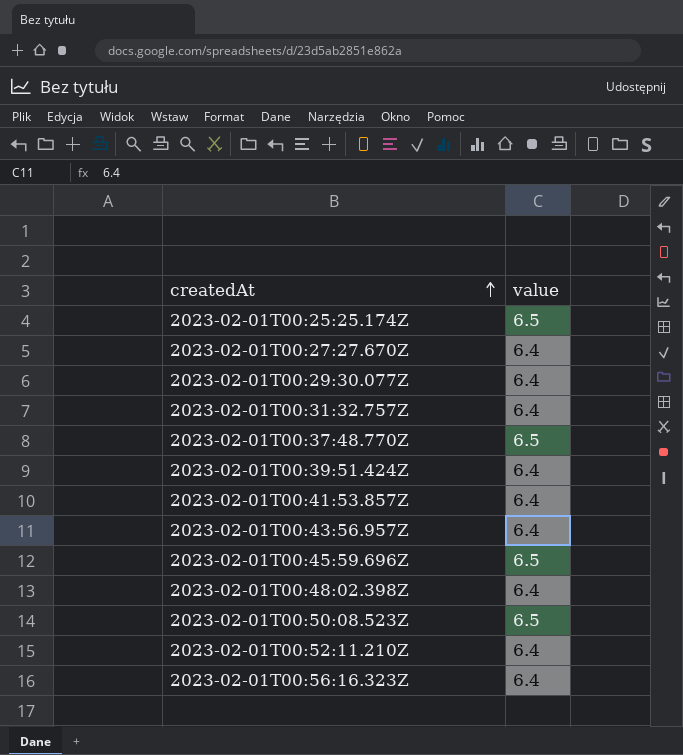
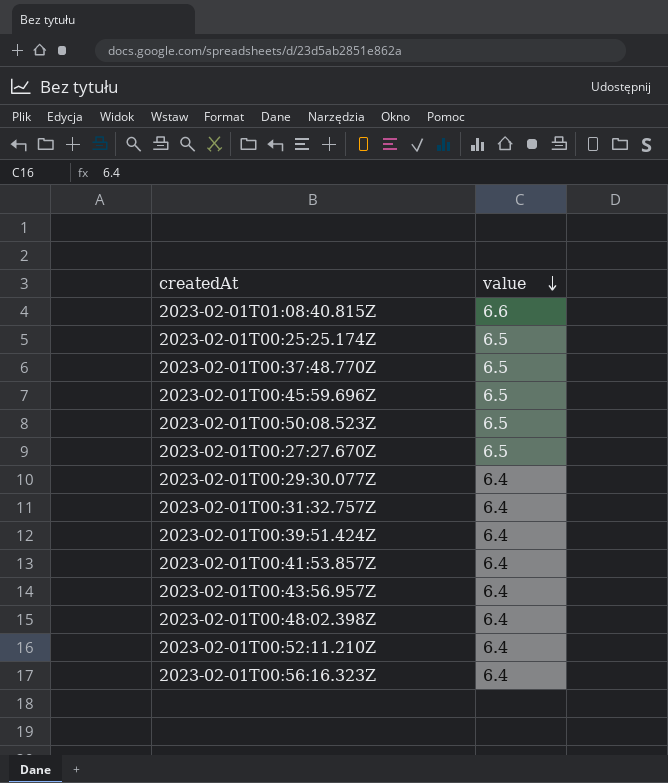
row order: createdAt ascending -> value descending
row 2023-02-01T01:08:40.815Z: none -> 6.6
2023-02-01T00:27:27.670Z | value: 6.4 -> 6.5

